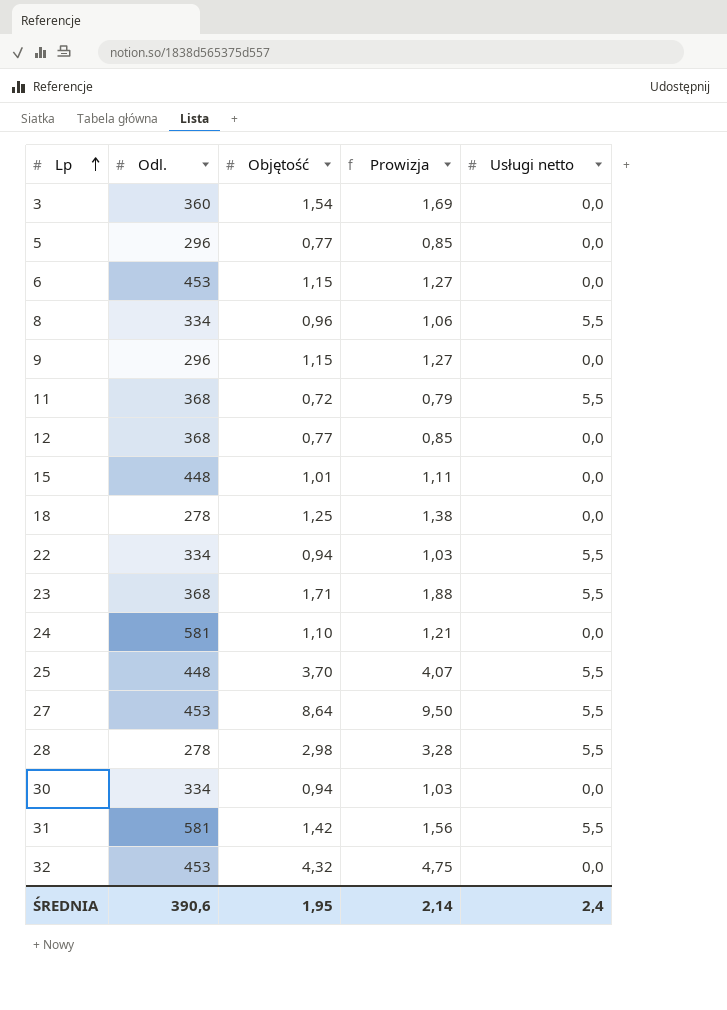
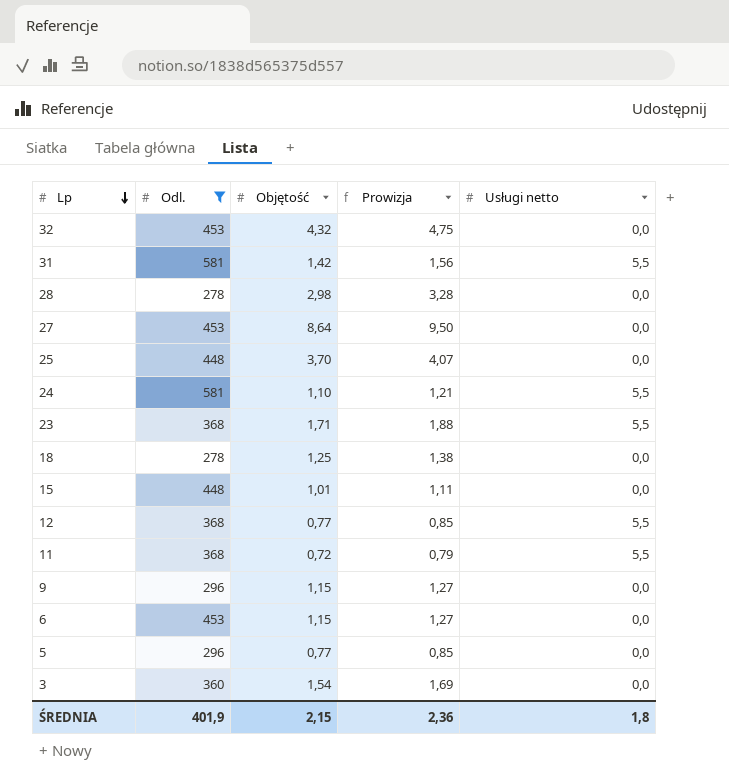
filter: none -> Odl. != 334
row order: Lp ascending -> Lp descending
28 | Usługi netto: 5,5 -> 0,0
27 | Usługi netto: 5,5 -> 0,0
25 | Usługi netto: 5,5 -> 0,0
24 | Usługi netto: 0,0 -> 5,5
12 | Usługi netto: 0,0 -> 5,5
ŚREDNIA | Odl.: 390,6 -> 401,9
ŚREDNIA | Objętość: 1,95 -> 2,15
ŚREDNIA | Prowizja: 2,14 -> 2,36
ŚREDNIA | Usługi netto: 2,4 -> 1,8

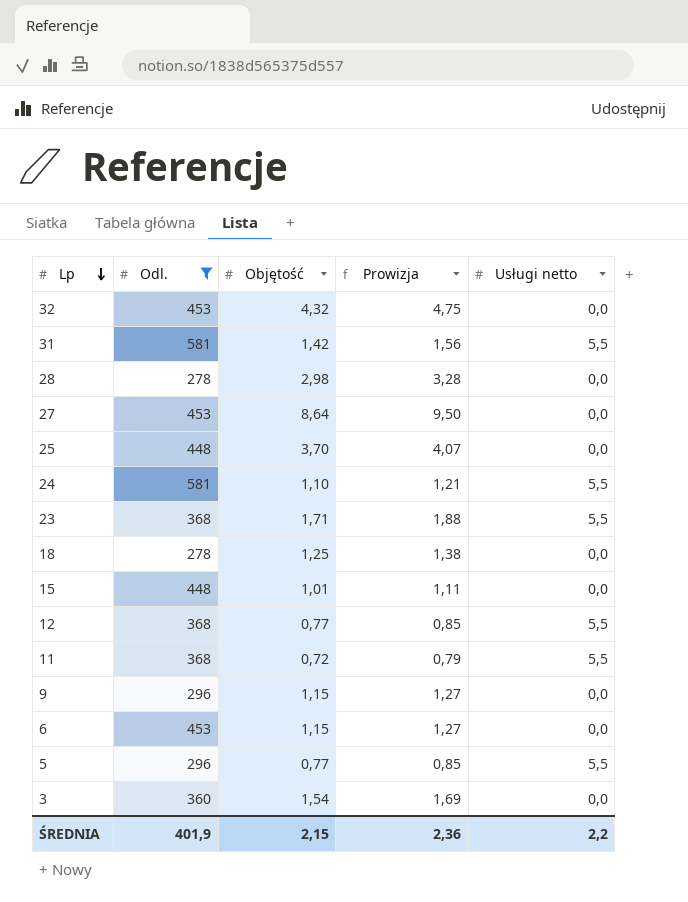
5 | Usługi netto: 0,0 -> 5,5
ŚREDNIA | Usługi netto: 1,8 -> 2,2

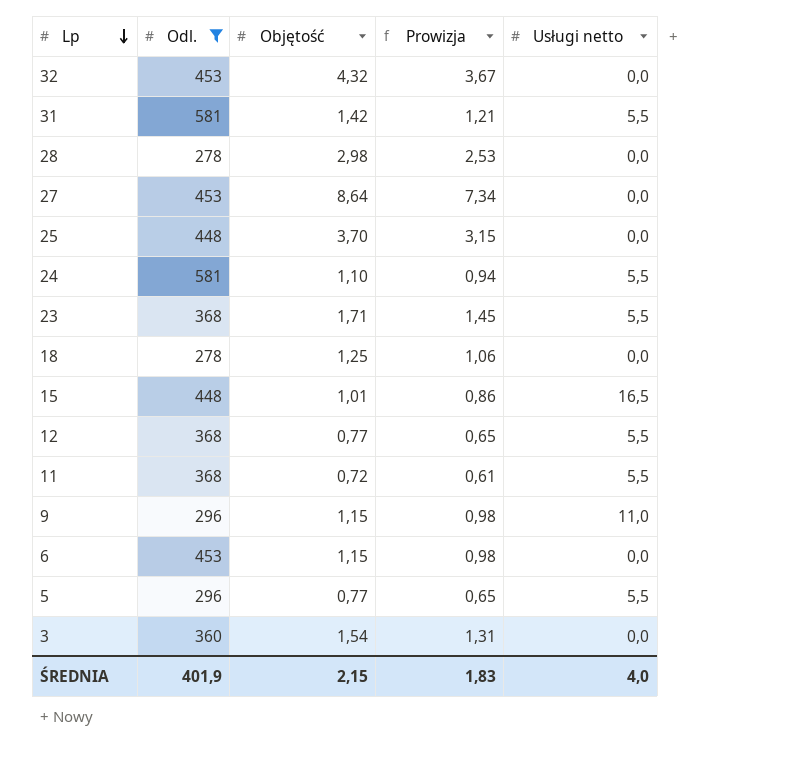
column Prowizja | formula: [Objętość] * 1,1 -> [Objętość] * 0,85
15 | Usługi netto: 0,0 -> 16,5
9 | Usługi netto: 0,0 -> 11,0
ŚREDNIA | Prowizja: 2,36 -> 1,83
ŚREDNIA | Usługi netto: 2,2 -> 4,0

